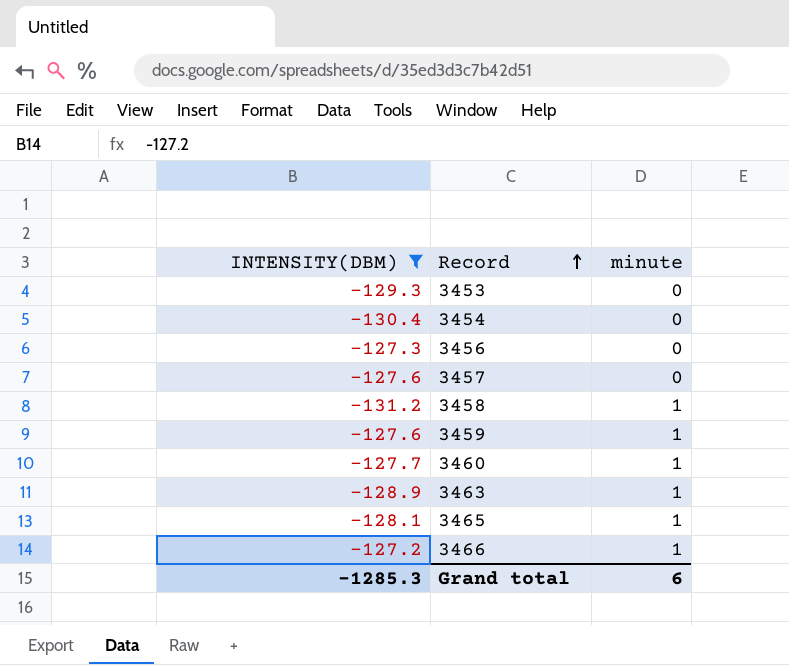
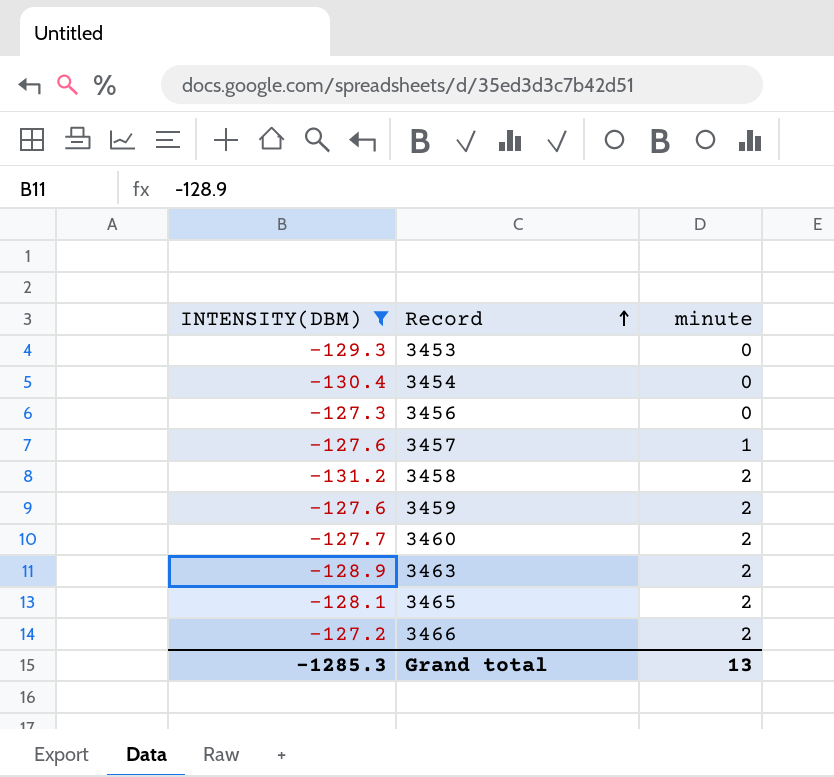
3457 | minute: 0 -> 1
3458 | minute: 1 -> 2
3459 | minute: 1 -> 2
3460 | minute: 1 -> 2
3463 | minute: 1 -> 2
3465 | minute: 1 -> 2
3466 | minute: 1 -> 2
Grand total | minute: 6 -> 13

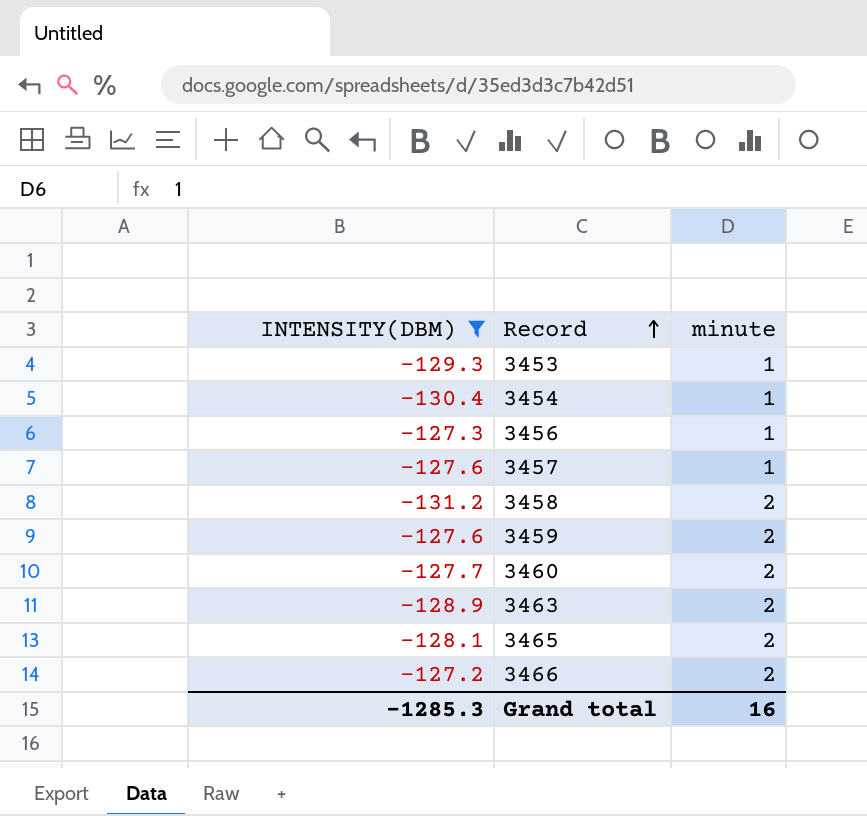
3453 | minute: 0 -> 1
3454 | minute: 0 -> 1
3456 | minute: 0 -> 1
Grand total | minute: 13 -> 16

